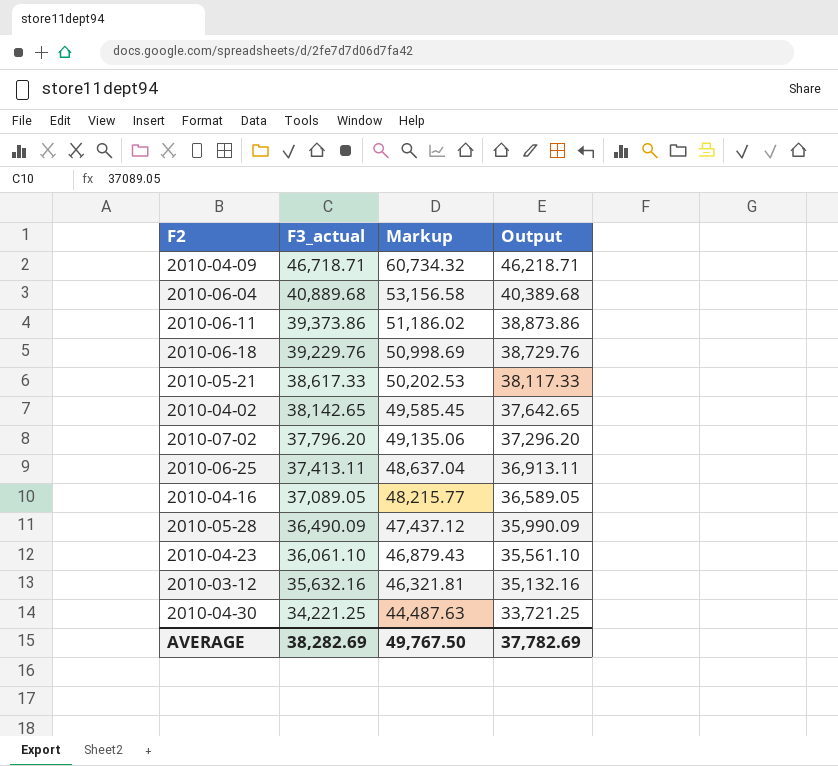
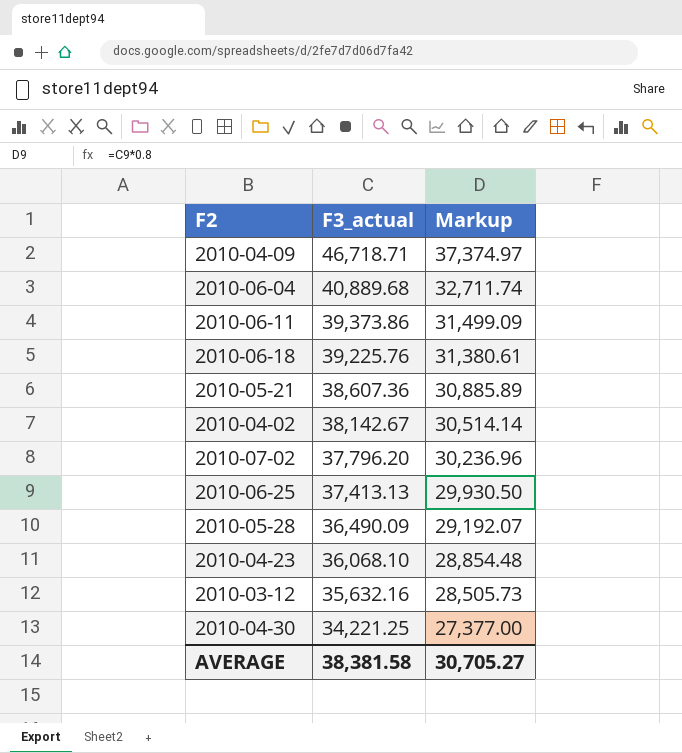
column Output | formula: [F3_actual] - 500 -> none
column Markup | formula: [F3_actual] * 1.3 -> [F3_actual] * 0.8
row 2010-04-16: 37,089.05 | 48,215.77 | 36,589.05 -> none
2010-06-18 | F3_actual: 39,229.76 -> 39,225.76
2010-05-21 | F3_actual: 38,617.33 -> 38,607.36
2010-04-02 | F3_actual: 38,142.65 -> 38,142.67
2010-06-25 | F3_actual: 37,413.11 -> 37,413.13
2010-04-23 | F3_actual: 36,061.10 -> 36,068.10
AVERAGE | F3_actual: 38,282.69 -> 38,381.58
AVERAGE | Markup: 49,767.50 -> 30,705.27

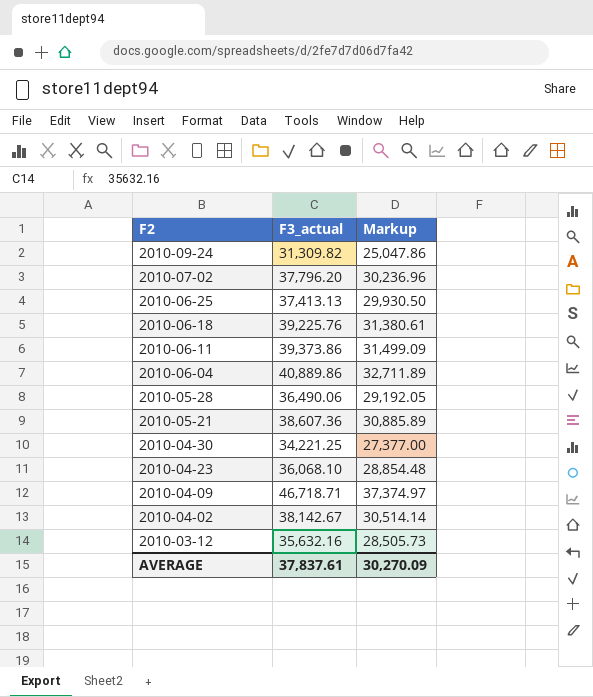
row order: F3_actual descending -> F2 descending
row 2010-09-24: none -> 31,309.82 | 25,047.86
2010-06-04 | F3_actual: 40,889.68 -> 40,889.86
2010-06-04 | Markup: 32,711.74 -> 32,711.89
2010-05-28 | F3_actual: 36,490.09 -> 36,490.06
2010-05-28 | Markup: 29,192.07 -> 29,192.05
AVERAGE | F3_actual: 38,381.58 -> 37,837.61
AVERAGE | Markup: 30,705.27 -> 30,270.09

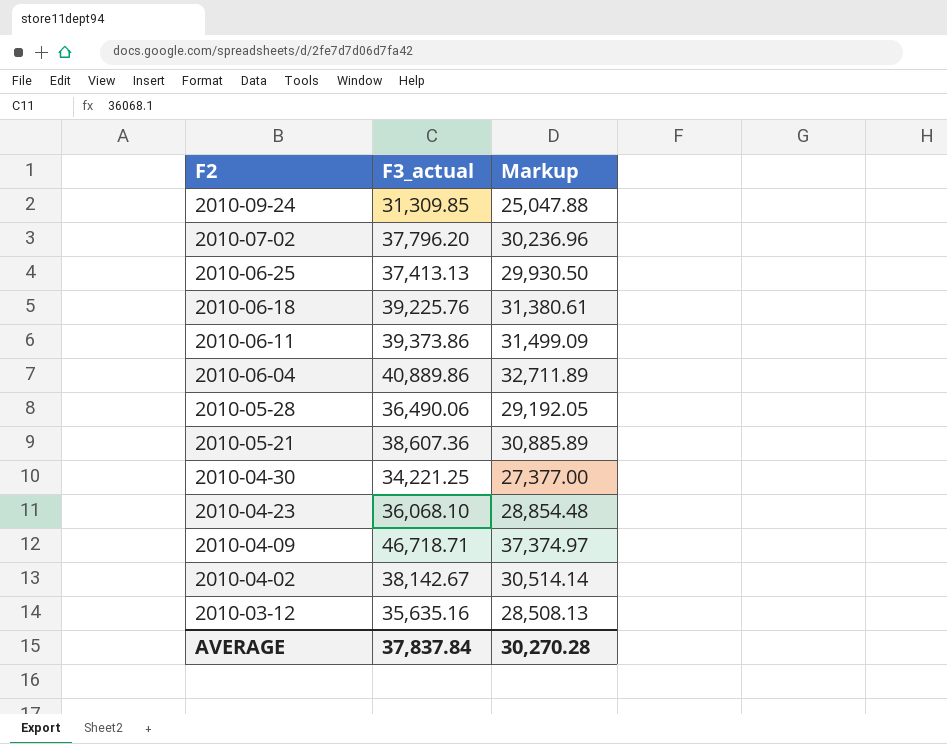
2010-09-24 | F3_actual: 31,309.82 -> 31,309.85
2010-09-24 | Markup: 25,047.86 -> 25,047.88
2010-03-12 | F3_actual: 35,632.16 -> 35,635.16
2010-03-12 | Markup: 28,505.73 -> 28,508.13
AVERAGE | F3_actual: 37,837.61 -> 37,837.84
AVERAGE | Markup: 30,270.09 -> 30,270.28

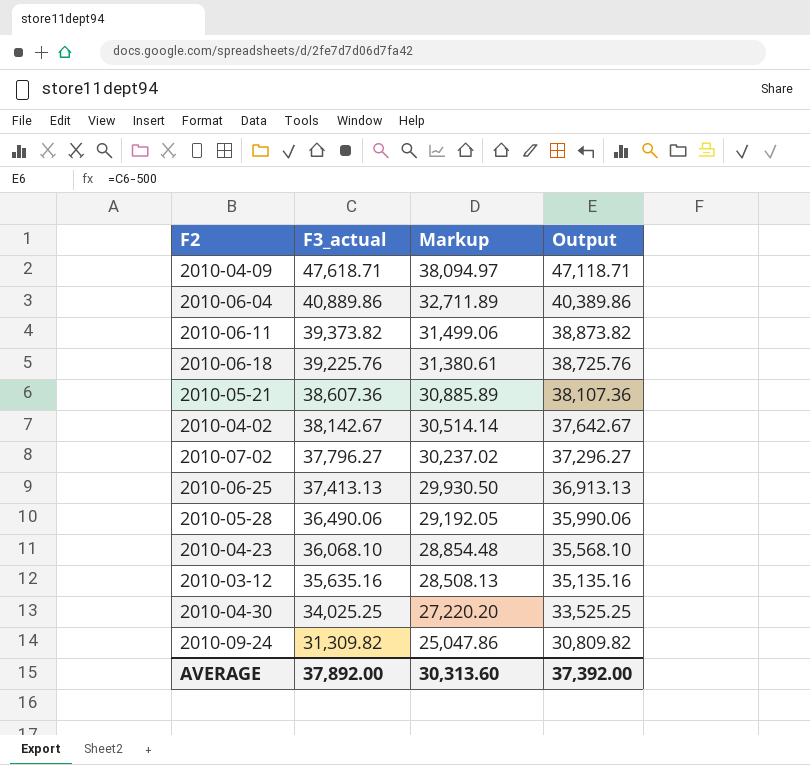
row order: F2 descending -> F3_actual descending
column Output | formula: none -> [F3_actual] - 500
2010-04-09 | F3_actual: 46,718.71 -> 47,618.71
2010-04-09 | Markup: 37,374.97 -> 38,094.97
2010-06-11 | F3_actual: 39,373.86 -> 39,373.82
2010-06-11 | Markup: 31,499.09 -> 31,499.06
2010-07-02 | F3_actual: 37,796.20 -> 37,796.27
2010-07-02 | Markup: 30,236.96 -> 30,237.02
2010-04-30 | F3_actual: 34,221.25 -> 34,025.25
2010-04-30 | Markup: 27,377.00 -> 27,220.20
2010-09-24 | F3_actual: 31,309.85 -> 31,309.82
2010-09-24 | Markup: 25,047.88 -> 25,047.86
AVERAGE | F3_actual: 37,837.84 -> 37,892.00
AVERAGE | Markup: 30,270.28 -> 30,313.60

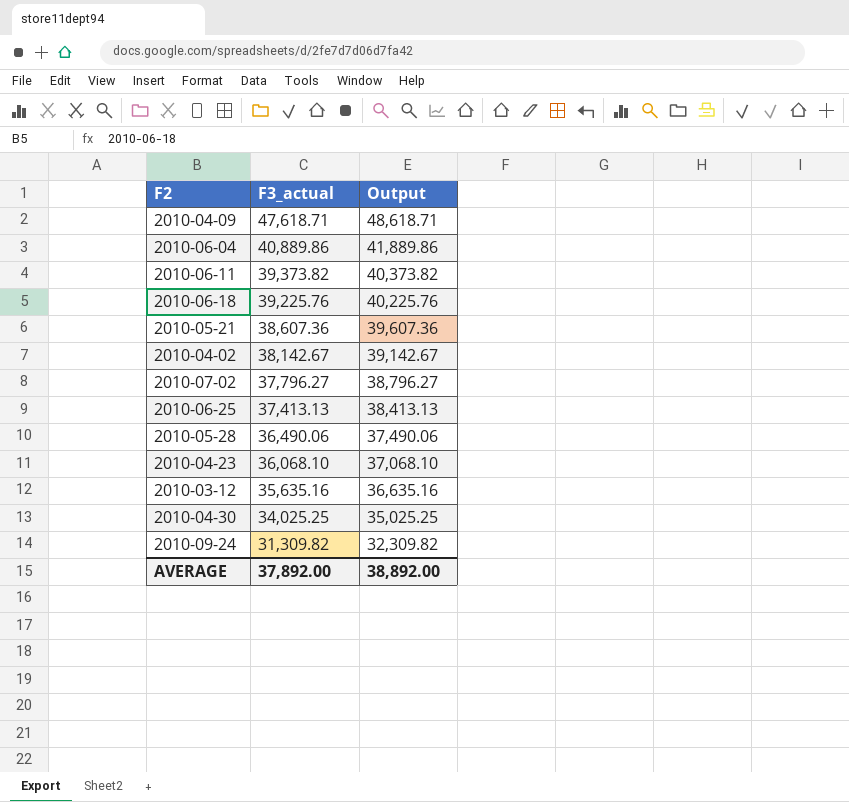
column Markup | formula: [F3_actual] * 0.8 -> none
column Output | formula: [F3_actual] - 500 -> [F3_actual] + 1000
AVERAGE | Output: 37,392.00 -> 38,892.00

